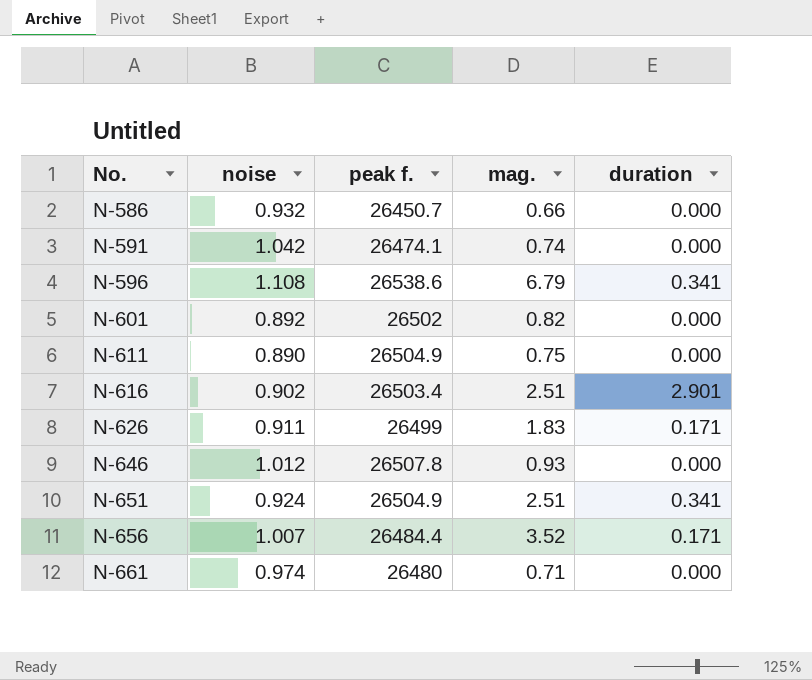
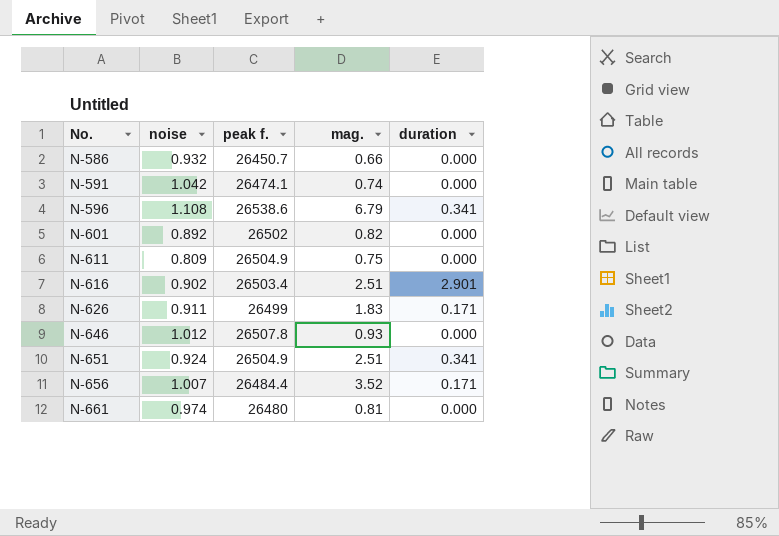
N-611 | noise: 0.890 -> 0.809
N-661 | mag.: 0.71 -> 0.81

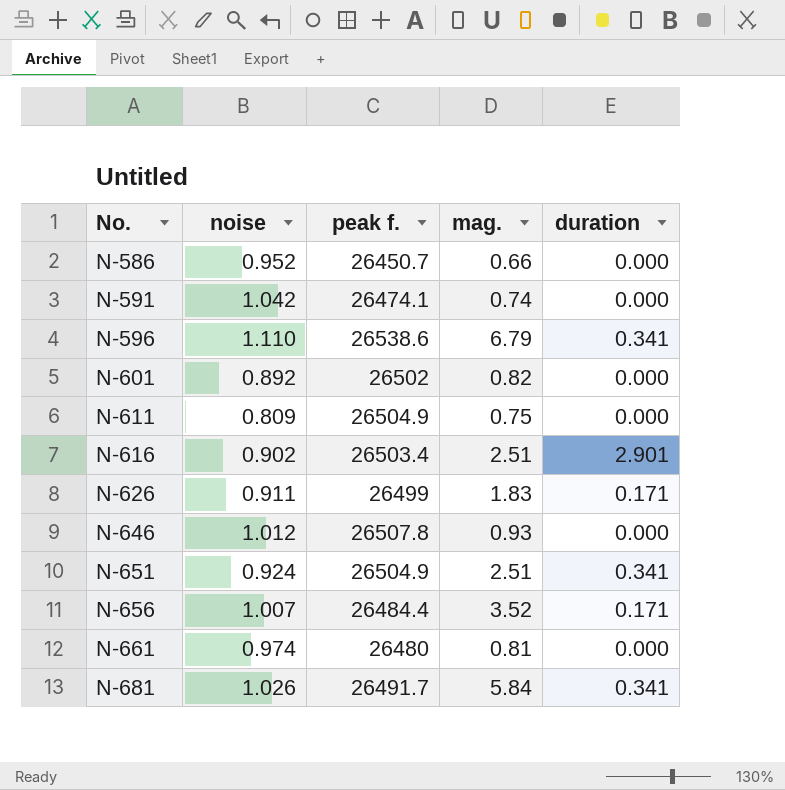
N-586 | noise: 0.932 -> 0.952
N-596 | noise: 1.108 -> 1.110
row N-681: none -> 1.026 | 26491.7 | 5.84 | 0.341

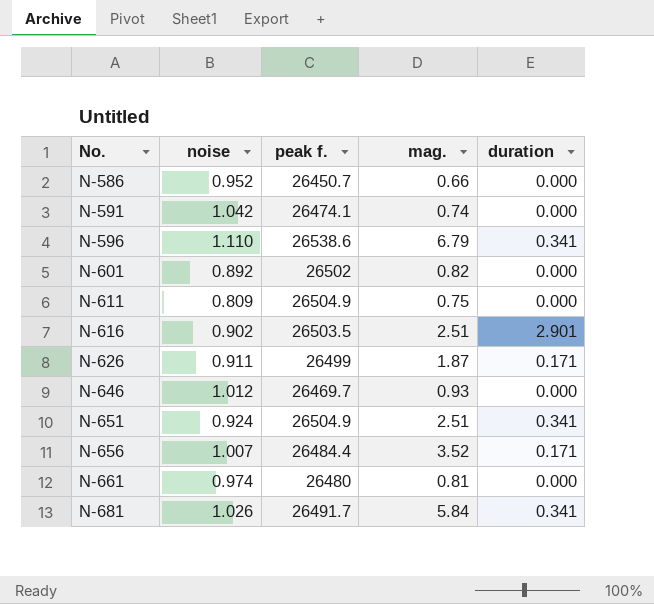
N-616 | peak f.: 26503.4 -> 26503.5
N-626 | mag.: 1.83 -> 1.87
N-646 | peak f.: 26507.8 -> 26469.7

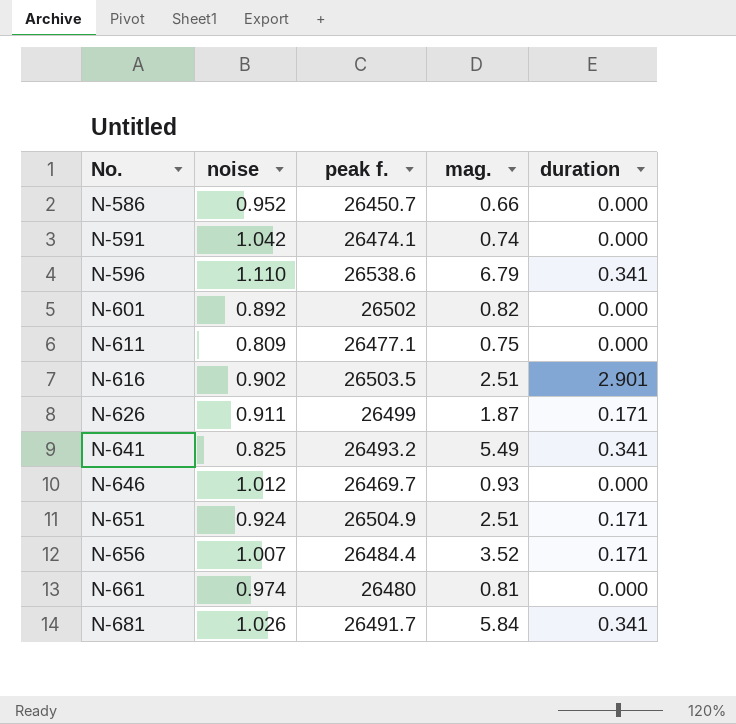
N-611 | peak f.: 26504.9 -> 26477.1
row N-641: none -> 0.825 | 26493.2 | 5.49 | 0.341
N-651 | duration: 0.341 -> 0.171

